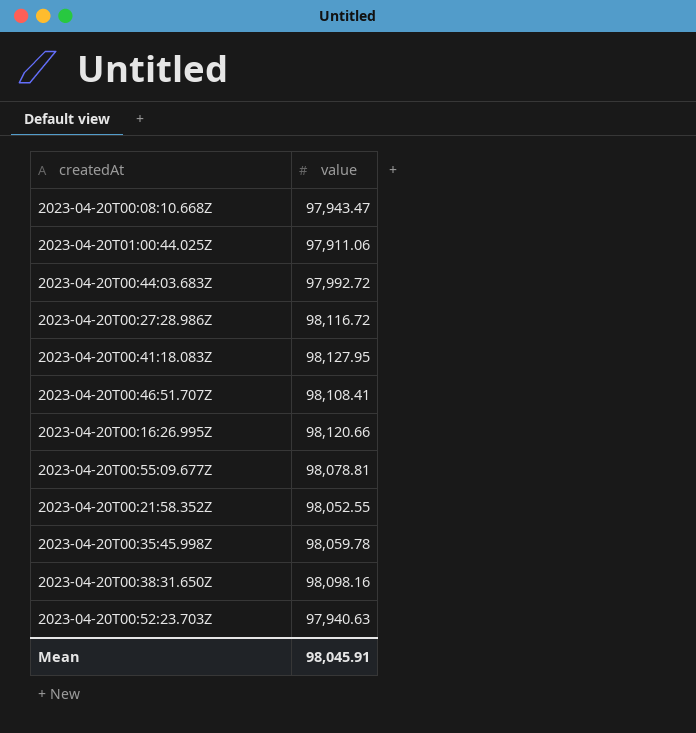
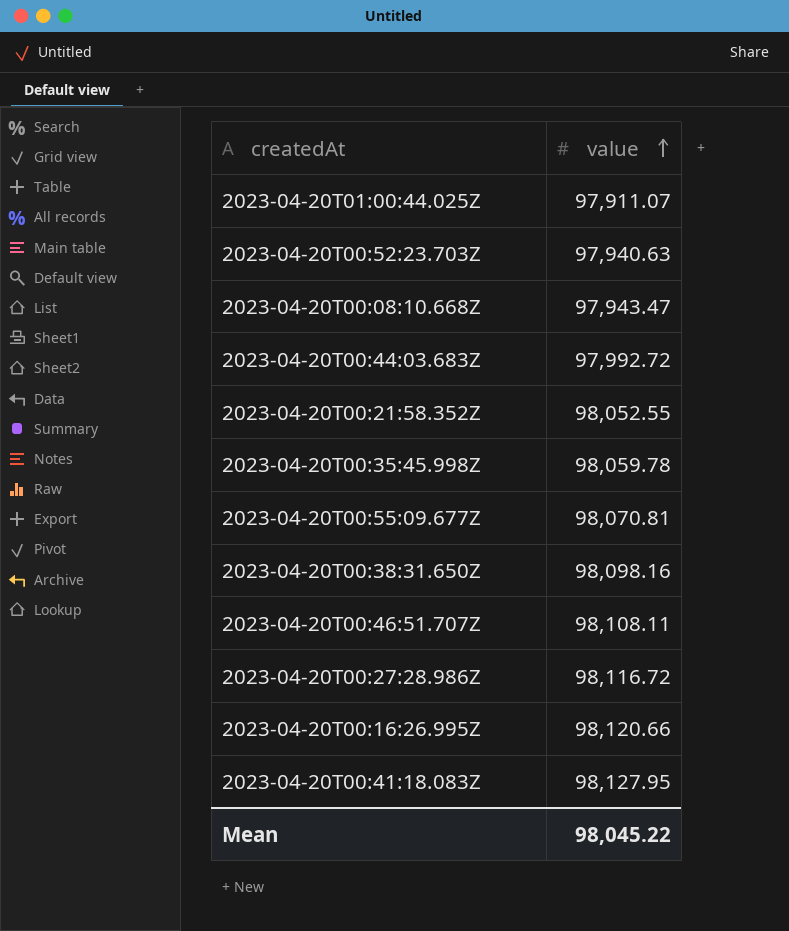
row order: none -> value ascending
2023-04-20T01:00:44.025Z | value: 97,911.06 -> 97,911.07
2023-04-20T00:55:09.677Z | value: 98,078.81 -> 98,070.81
2023-04-20T00:46:51.707Z | value: 98,108.41 -> 98,108.11
Mean | value: 98,045.91 -> 98,045.22

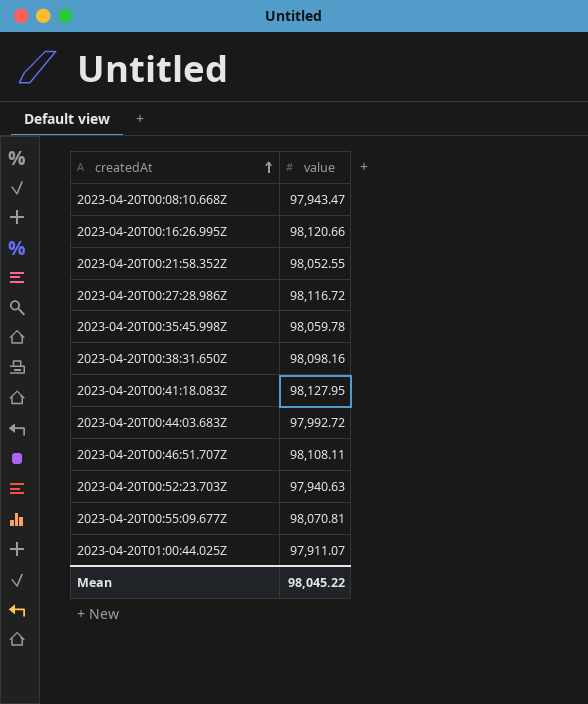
row order: value ascending -> createdAt ascending

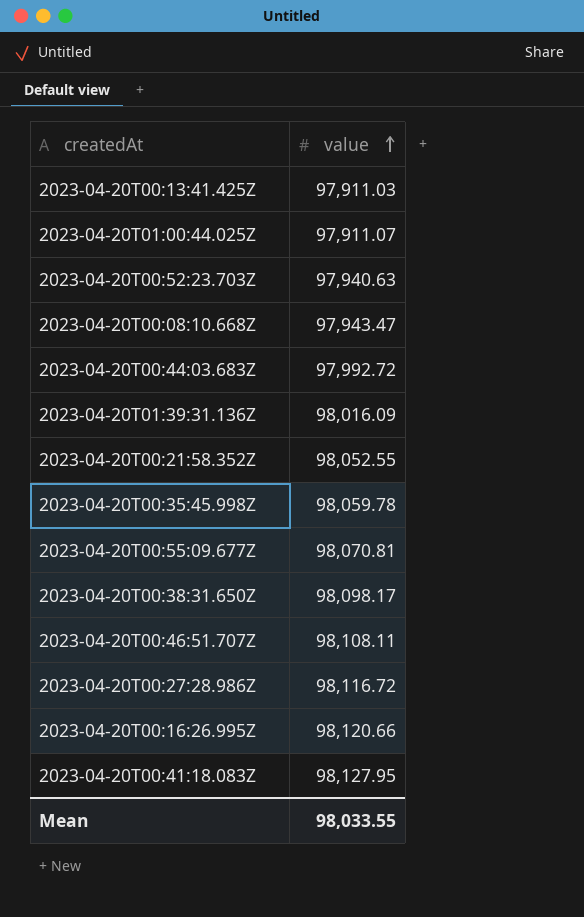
row order: createdAt ascending -> value ascending
row 2023-04-20T00:13:41.425Z: none -> 97,911.03
row 2023-04-20T01:39:31.136Z: none -> 98,016.09
2023-04-20T00:38:31.650Z | value: 98,098.16 -> 98,098.17
Mean | value: 98,045.22 -> 98,033.55

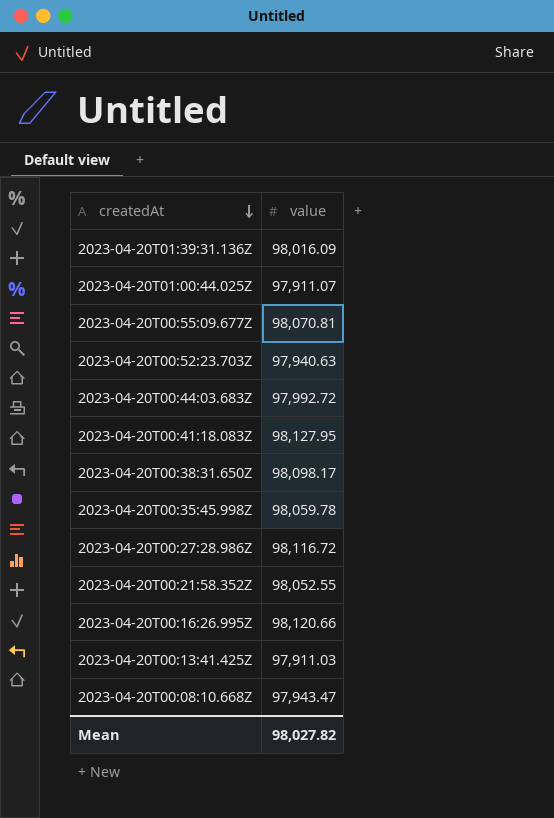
row order: value ascending -> createdAt descending
row 2023-04-20T00:46:51.707Z: 98,108.11 -> none
Mean | value: 98,033.55 -> 98,027.82

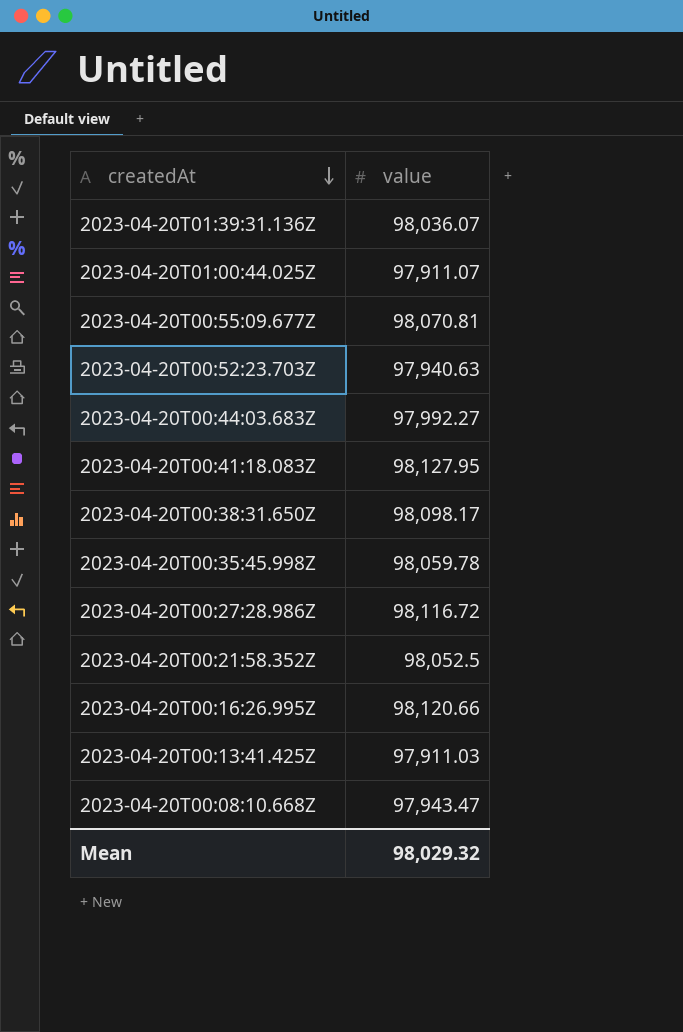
2023-04-20T01:39:31.136Z | value: 98,016.09 -> 98,036.07
2023-04-20T00:44:03.683Z | value: 97,992.72 -> 97,992.27
2023-04-20T00:21:58.352Z | value: 98,052.55 -> 98,052.5
Mean | value: 98,027.82 -> 98,029.32

